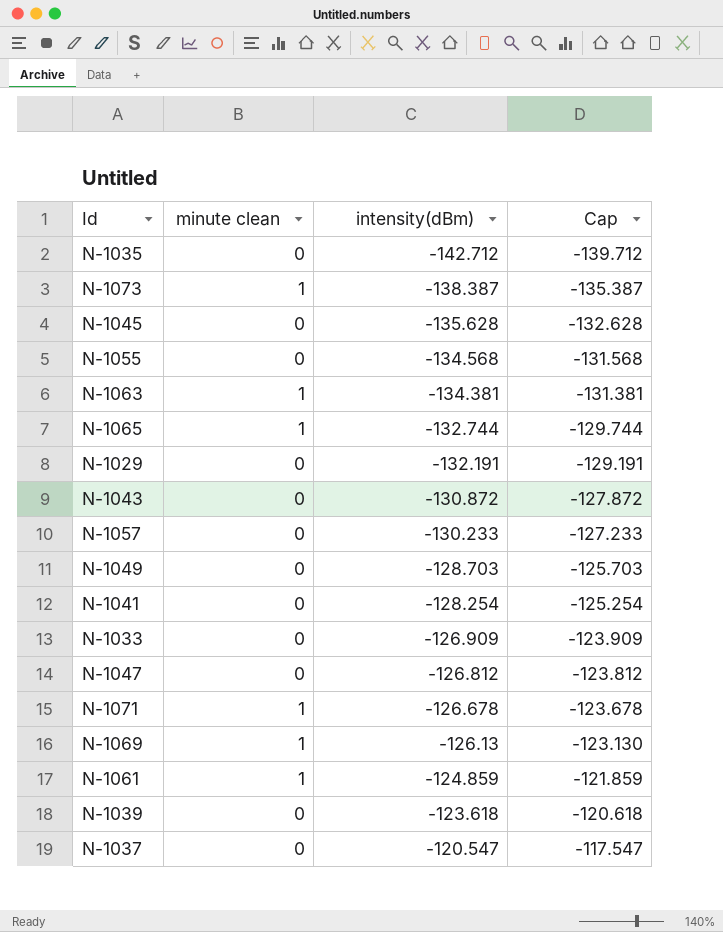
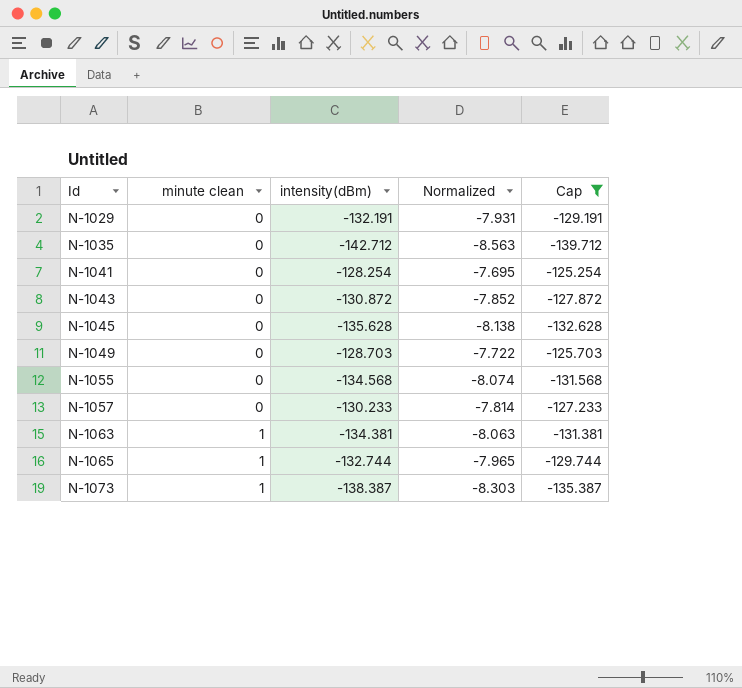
filter: none -> Cap <= -125.254
row order: intensity(dBm) ascending -> Id ascending
column Normalized | formula: none -> [intensity(dBm)] * 0.06

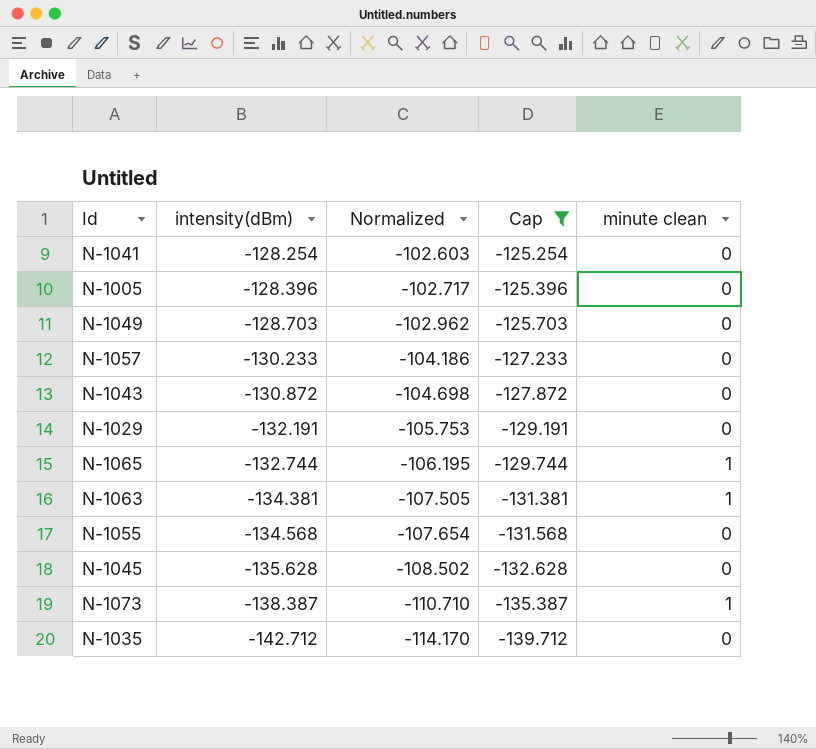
row order: Id ascending -> intensity(dBm) descending
column Normalized | formula: [intensity(dBm)] * 0.06 -> [intensity(dBm)] * 0.8
column minute clean | position: 2 -> 5
row N-1005: none -> -128.396 | -102.717 | -125.396 | 0

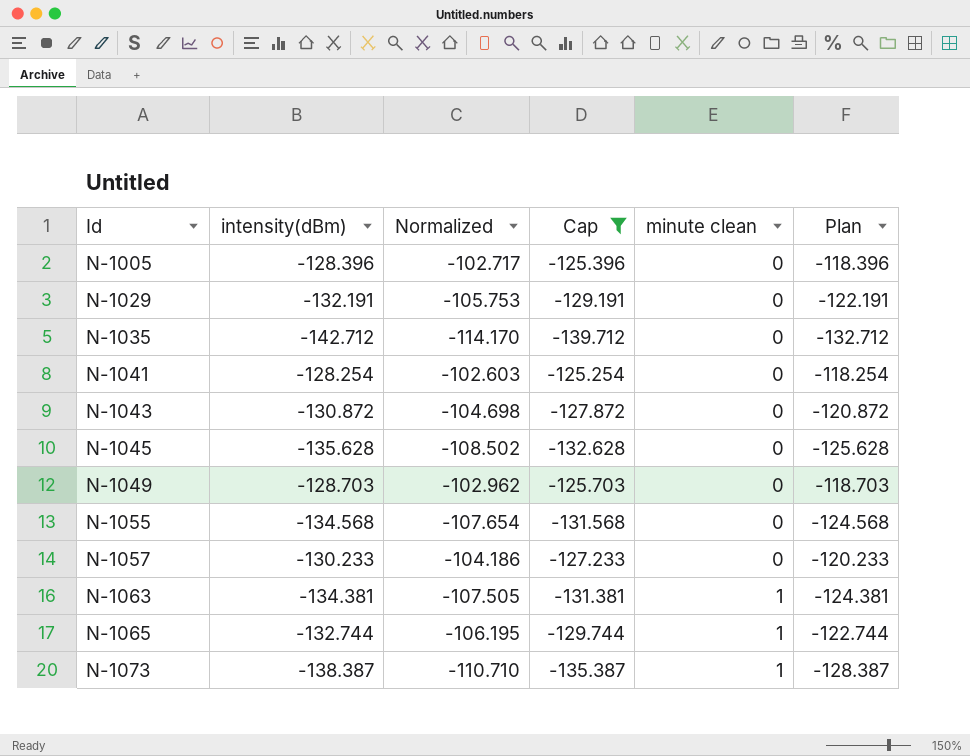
row order: intensity(dBm) descending -> Id ascending
column Plan | formula: none -> [intensity(dBm)] + 10

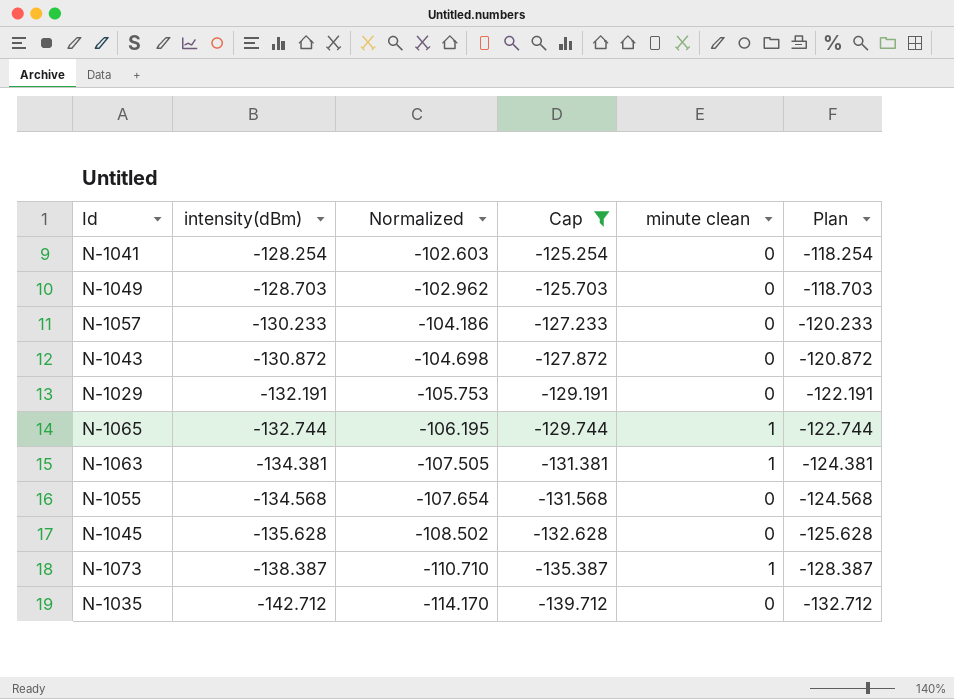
row order: Id ascending -> intensity(dBm) descending
row N-1005: -128.396 | -102.717 | -125.396 | 0 | -118.396 -> none

